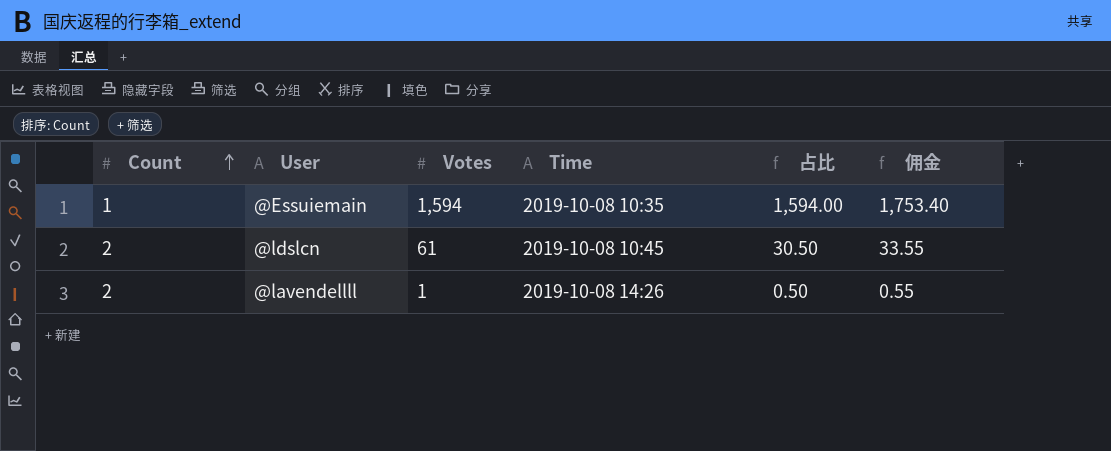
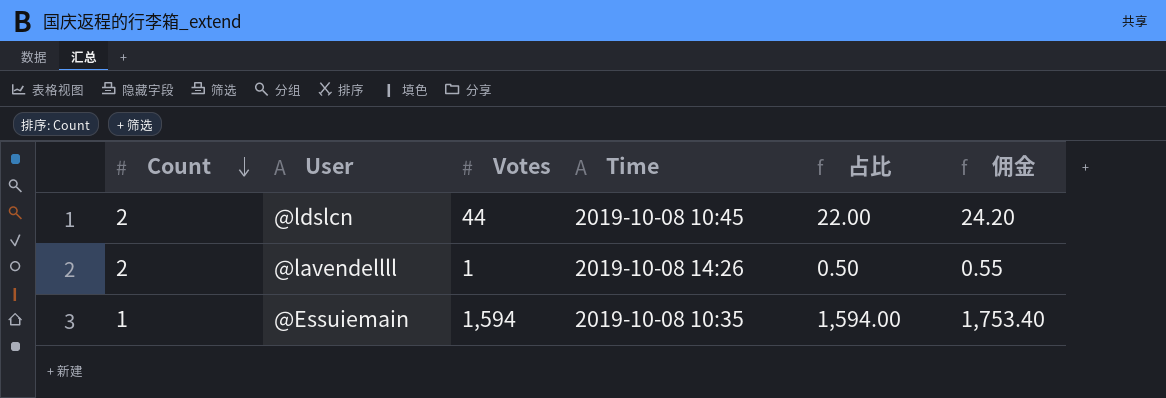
row order: Count ascending -> Count descending
@ldslcn | Votes: 61 -> 44
@ldslcn | 占比: 30.50 -> 22.00
@ldslcn | 佣金: 33.55 -> 24.20

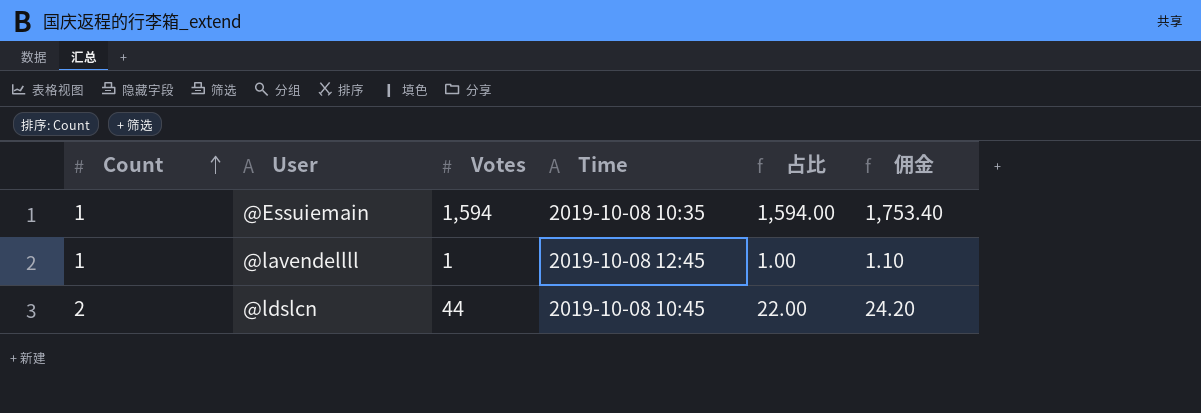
row order: Count descending -> Count ascending
@lavendellll | Count: 2 -> 1
@lavendellll | Time: 2019-10-08 14:26 -> 2019-10-08 12:45
@lavendellll | 占比: 0.50 -> 1.00
@lavendellll | 佣金: 0.55 -> 1.10

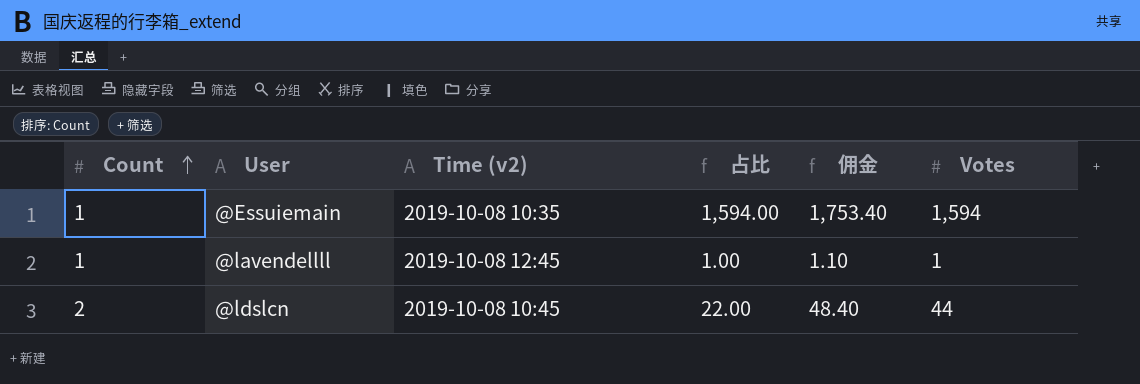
column name: Time -> Time (v2)
column 佣金 | formula: [占比] * 1.1 -> [Votes] * 1.1
column Votes | position: 3 -> 6

